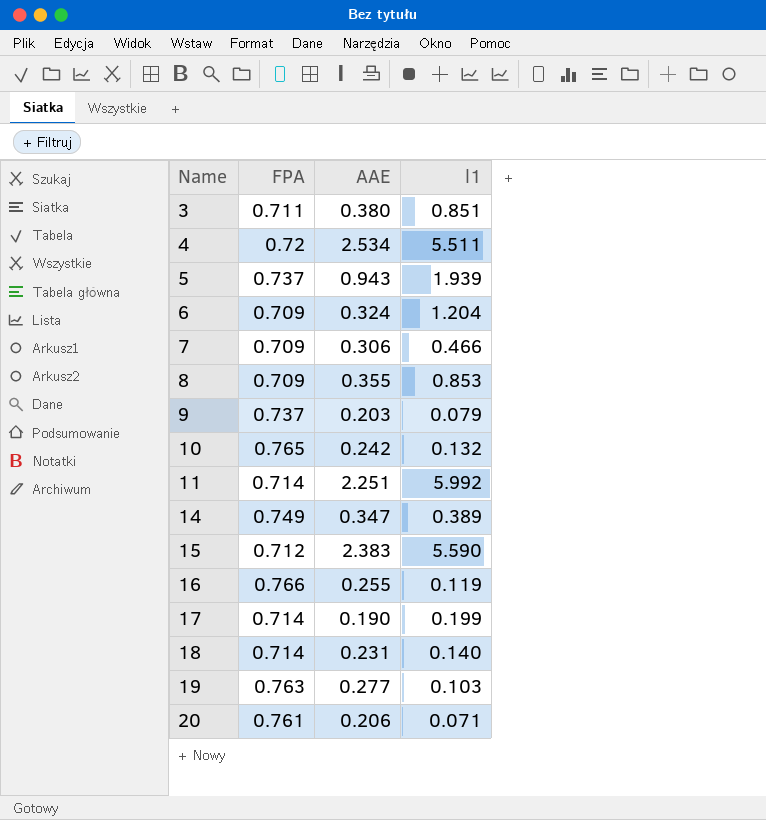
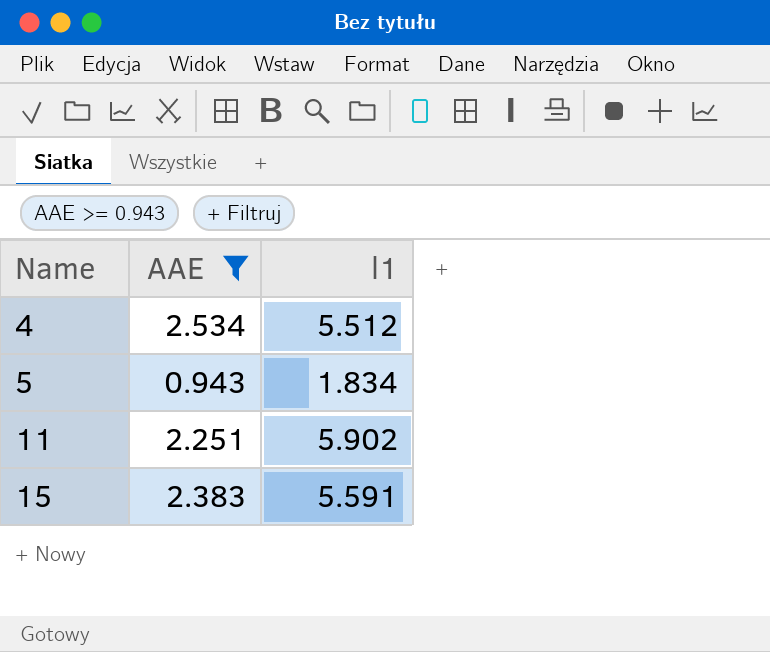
filter: none -> AAE >= 0.943
column FPA | position: 2 -> none
4 | l1: 5.511 -> 5.512
5 | l1: 1.939 -> 1.834
11 | l1: 5.992 -> 5.902
15 | l1: 5.590 -> 5.591

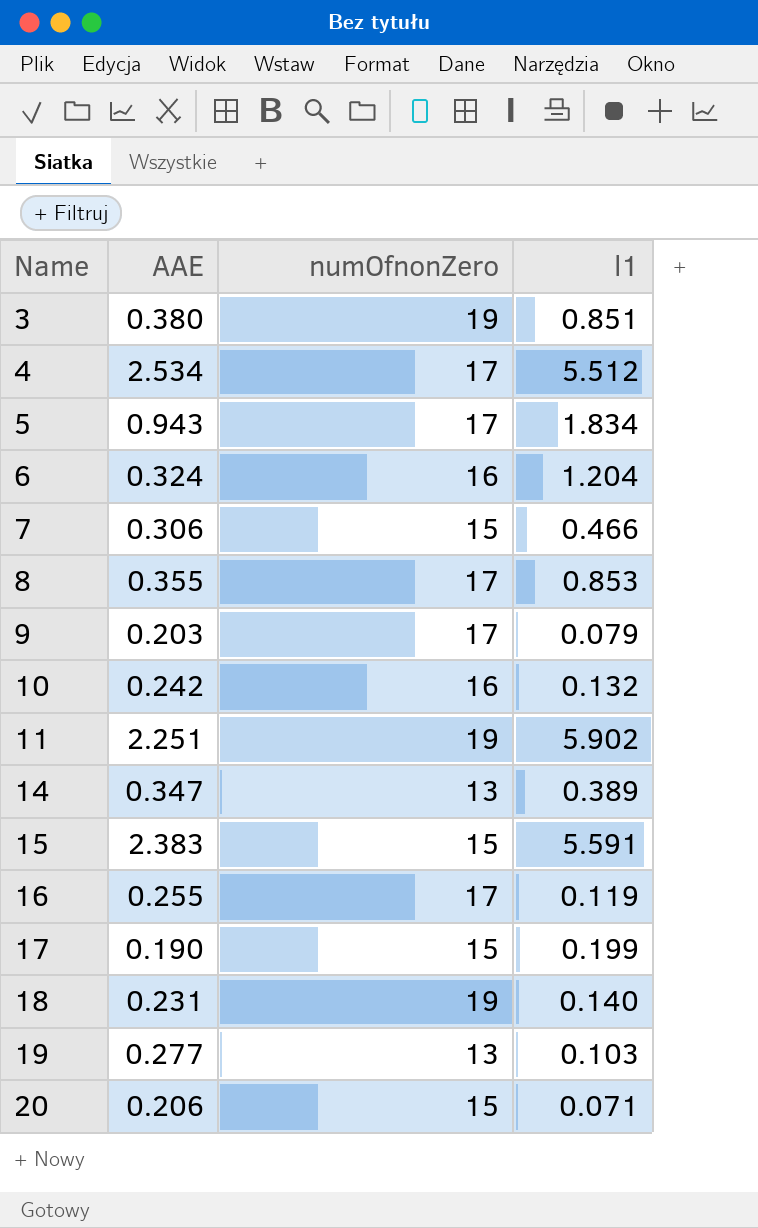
filter: AAE >= 0.943 -> none
column numOfnonZero | position: none -> 3

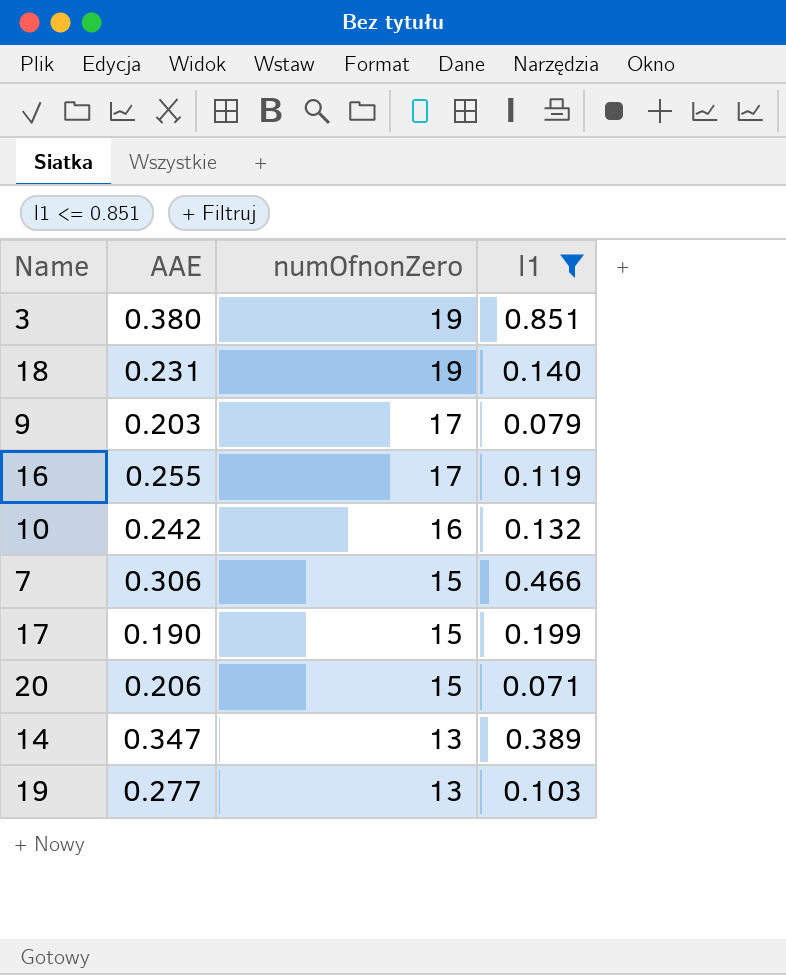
filter: none -> l1 <= 0.851
row order: Name ascending -> numOfnonZero descending

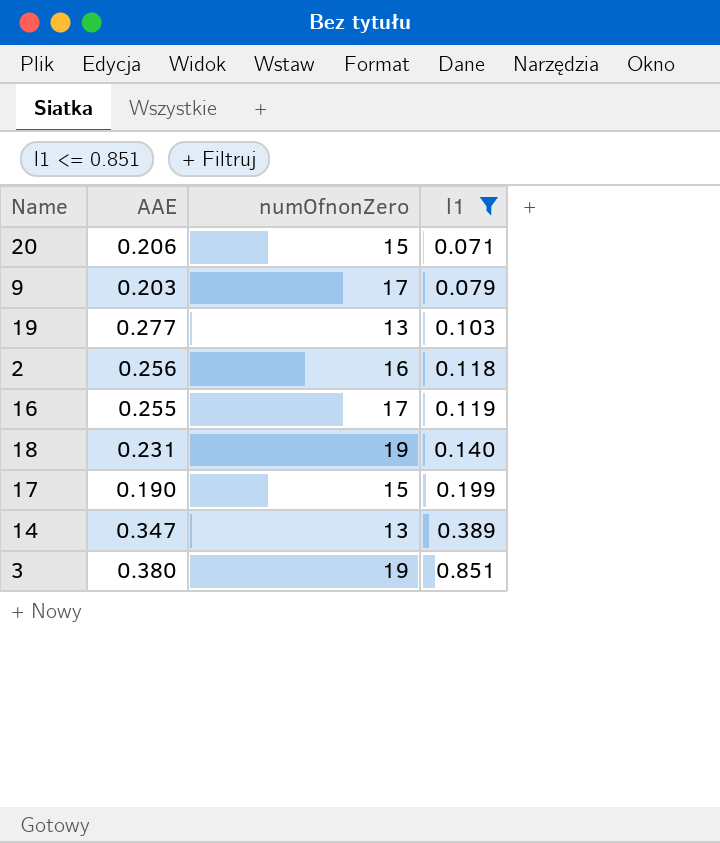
row order: numOfnonZero descending -> l1 ascending
row 10: 0.242 | 16 | 0.132 -> none
row 7: 0.306 | 15 | 0.466 -> none
row 2: none -> 0.256 | 16 | 0.118

